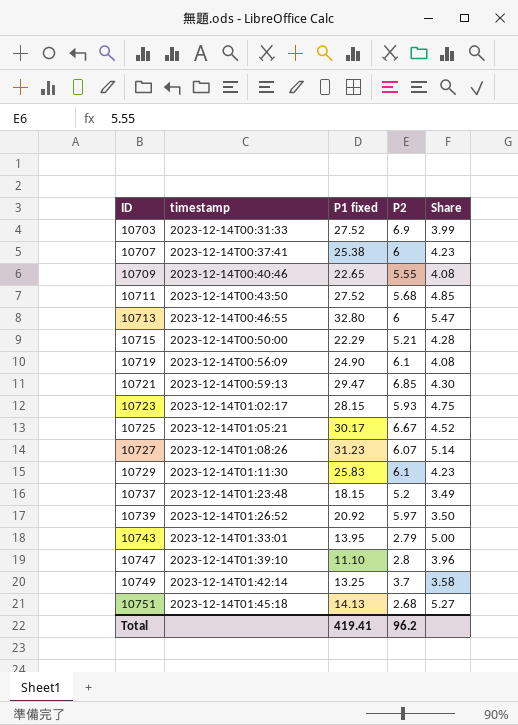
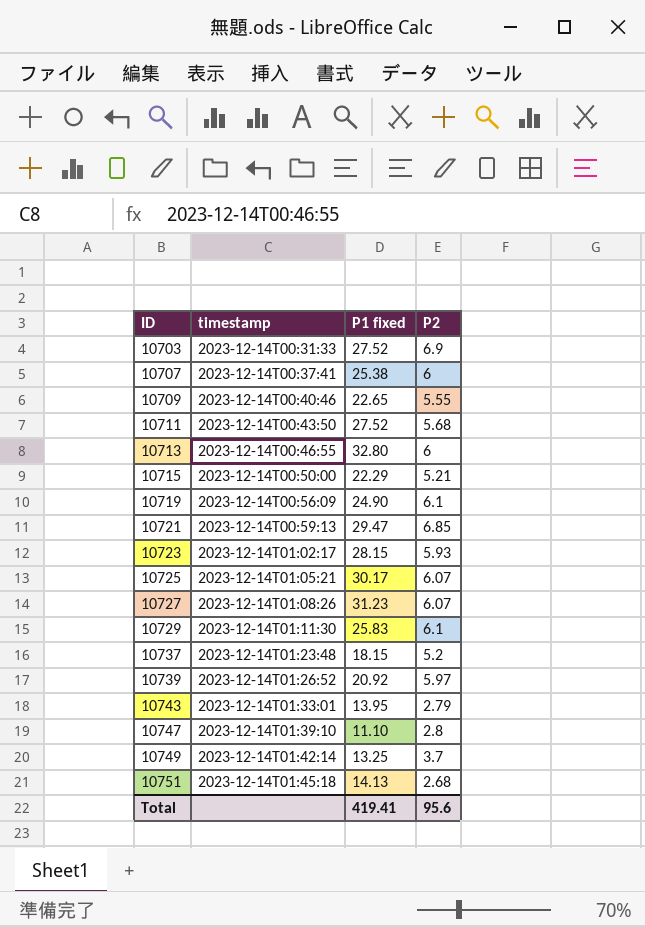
column Share | formula: [P1 fixed] / [P2] -> none
10725 | P2: 6.67 -> 6.07
Total | P2: 96.2 -> 95.6

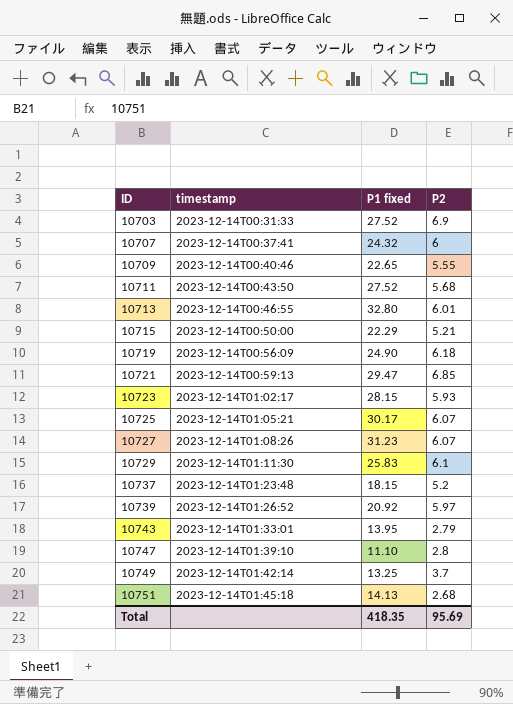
10707 | P1 fixed: 25.38 -> 24.32
10713 | P2: 6 -> 6.01
10719 | P2: 6.1 -> 6.18
Total | P1 fixed: 419.41 -> 418.35
Total | P2: 95.6 -> 95.69

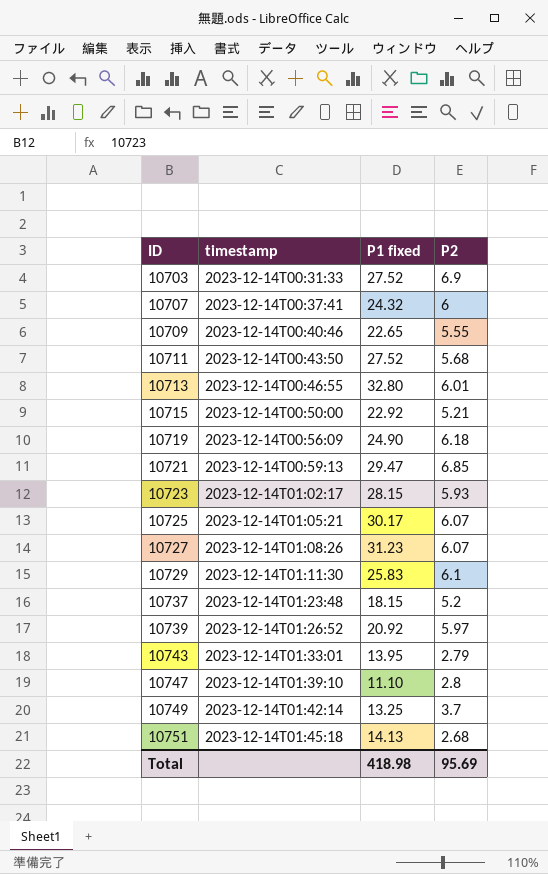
10715 | P1 fixed: 22.29 -> 22.92
Total | P1 fixed: 418.35 -> 418.98

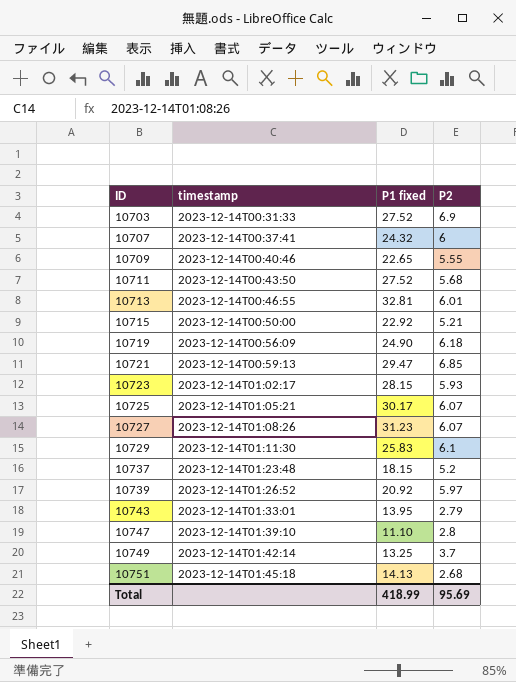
10713 | P1 fixed: 32.80 -> 32.81
Total | P1 fixed: 418.98 -> 418.99

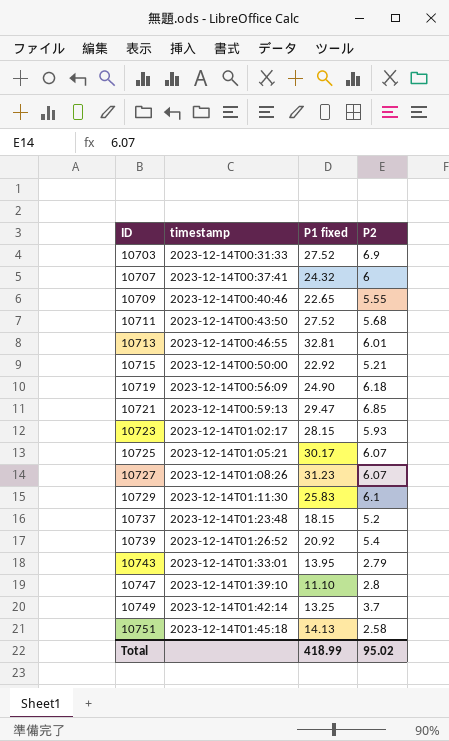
10739 | P2: 5.97 -> 5.4
10751 | P2: 2.68 -> 2.58
Total | P2: 95.69 -> 95.02

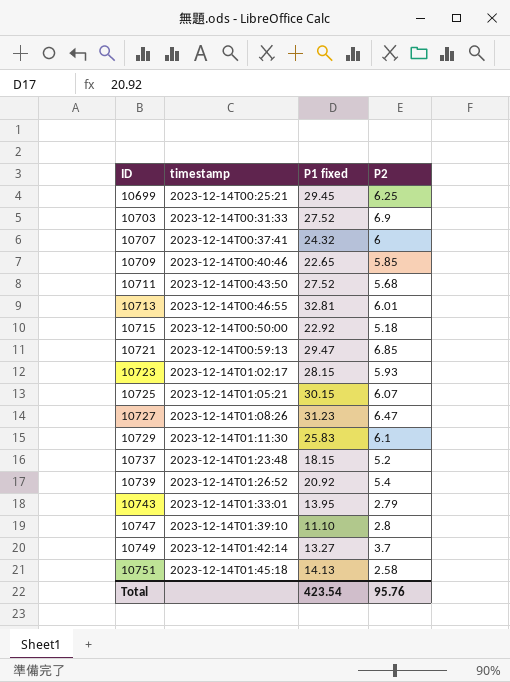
row 10719: 2023-12-14T00:56:09 | 24.90 | 6.18 -> none
row 10699: none -> 2023-12-14T00:25:21 | 29.45 | 6.25
10709 | P2: 5.55 -> 5.85
10715 | P2: 5.21 -> 5.18
10725 | P1 fixed: 30.17 -> 30.15
10727 | P2: 6.07 -> 6.47
10749 | P1 fixed: 13.25 -> 13.27
Total | P1 fixed: 418.99 -> 423.54
Total | P2: 95.02 -> 95.76

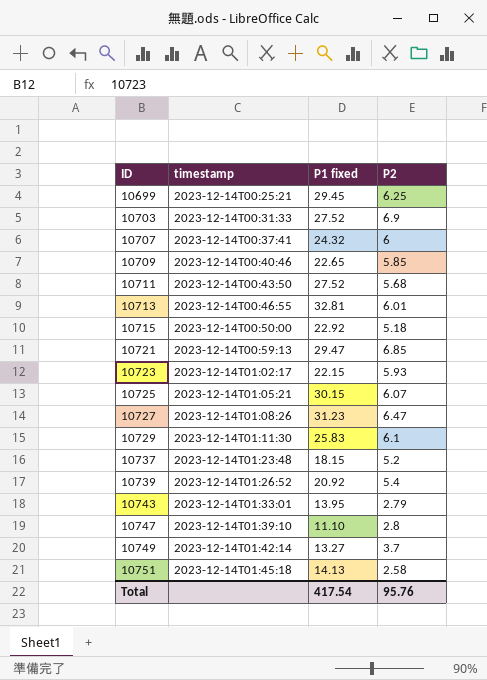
10723 | P1 fixed: 28.15 -> 22.15
Total | P1 fixed: 423.54 -> 417.54

